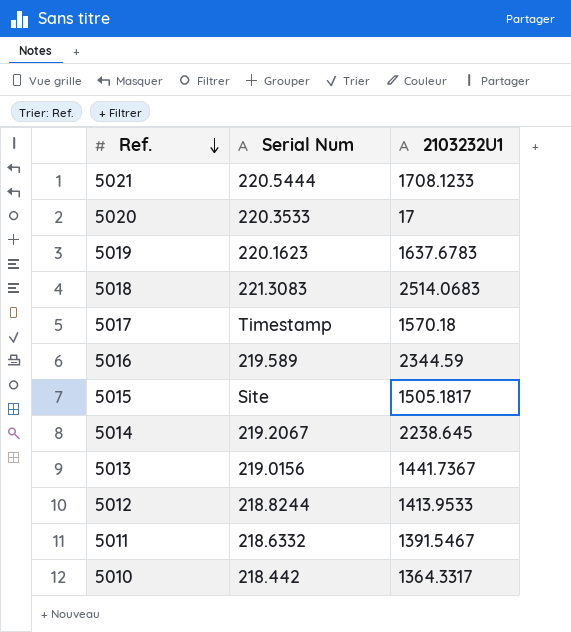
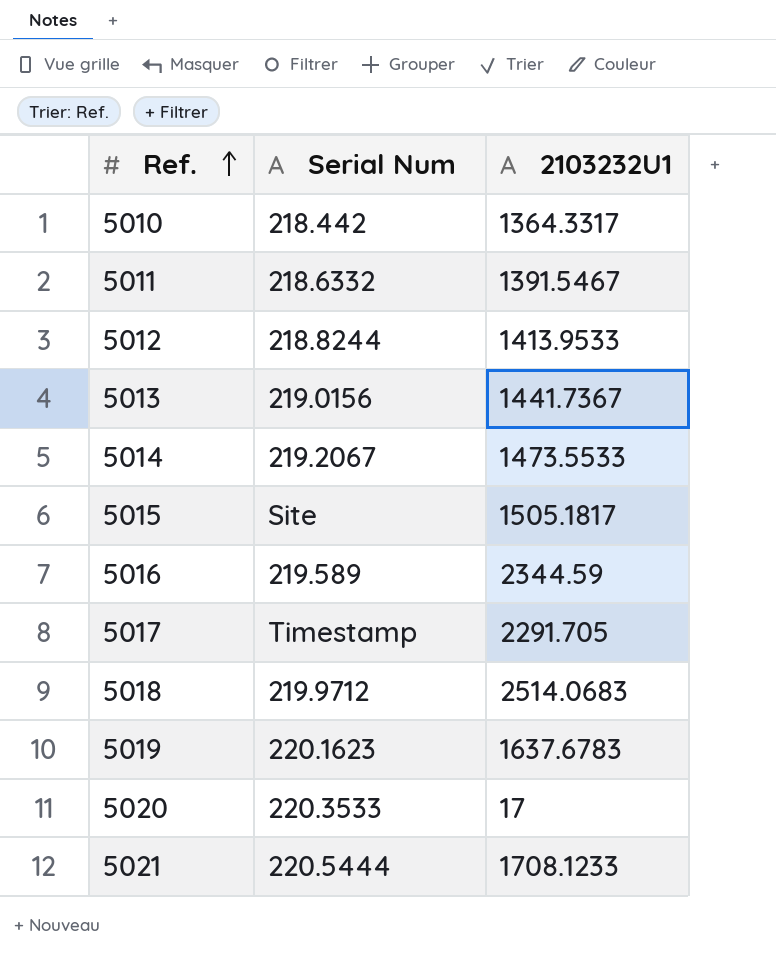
row order: Ref. descending -> Ref. ascending
5014 | 2103232U1: 2238.645 -> 1473.5533
5017 | 2103232U1: 1570.18 -> 2291.705
5018 | Serial Num: 221.3083 -> 219.9712

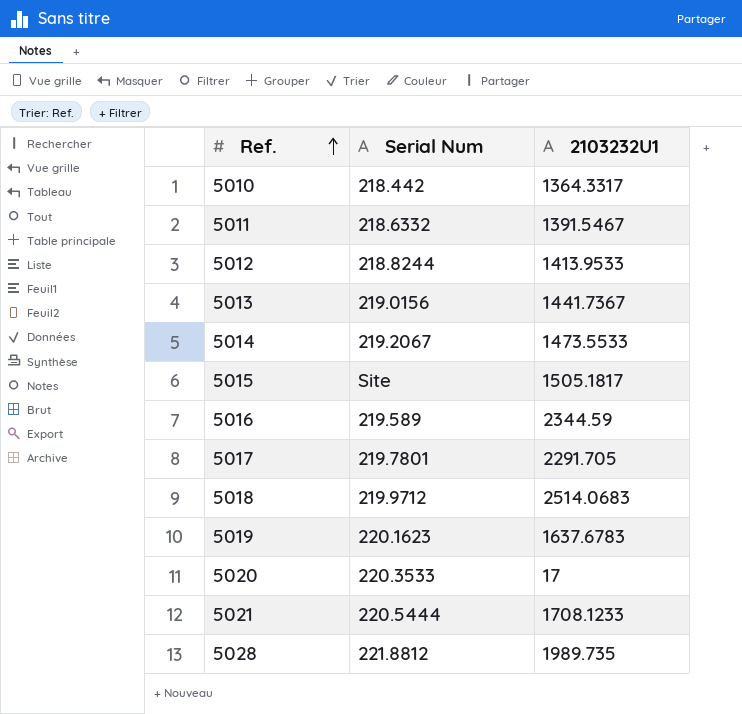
5017 | Serial Num: Timestamp -> 219.7801
row 5028: none -> 221.8812 | 1989.735

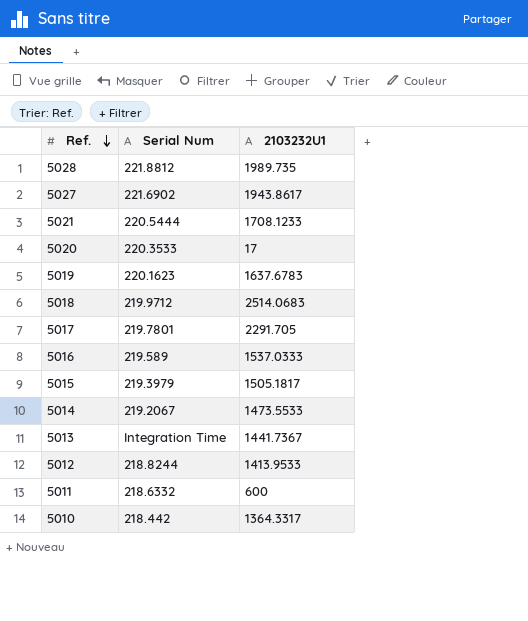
row order: Ref. ascending -> Ref. descending
row 5027: none -> 221.6902 | 1943.8617
5016 | 2103232U1: 2344.59 -> 1537.0333
5015 | Serial Num: Site -> 219.3979
5013 | Serial Num: 219.0156 -> Integration Time
5011 | 2103232U1: 1391.5467 -> 600

